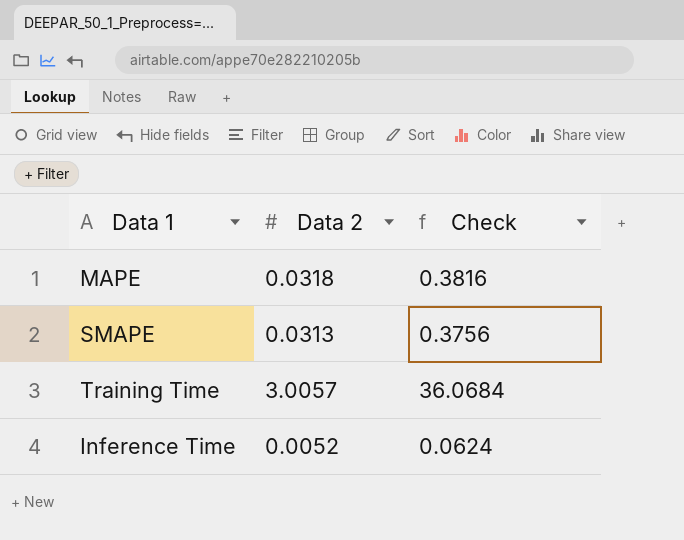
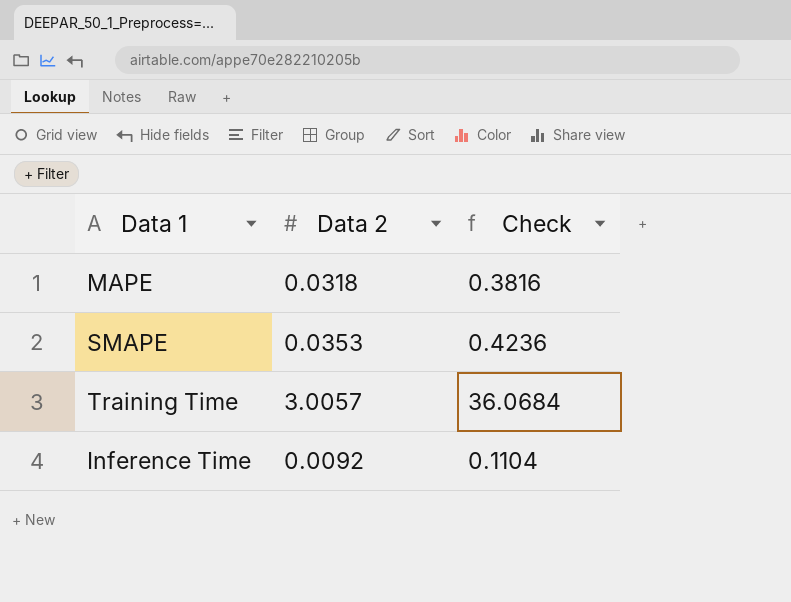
SMAPE | Data 2: 0.0313 -> 0.0353
SMAPE | Check: 0.3756 -> 0.4236
Inference Time | Data 2: 0.0052 -> 0.0092
Inference Time | Check: 0.0624 -> 0.1104

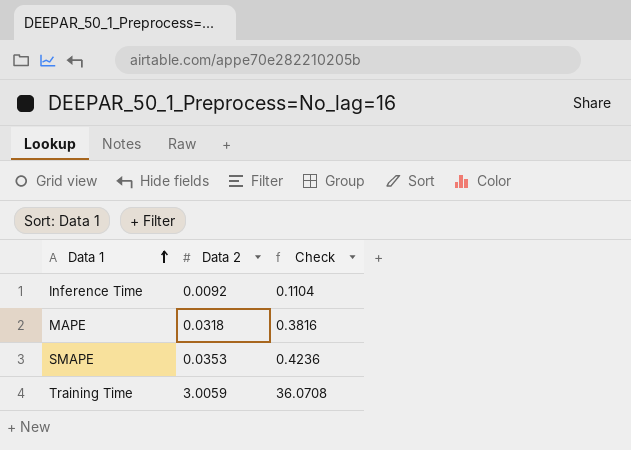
row order: none -> Data 1 ascending
Training Time | Data 2: 3.0057 -> 3.0059
Training Time | Check: 36.0684 -> 36.0708

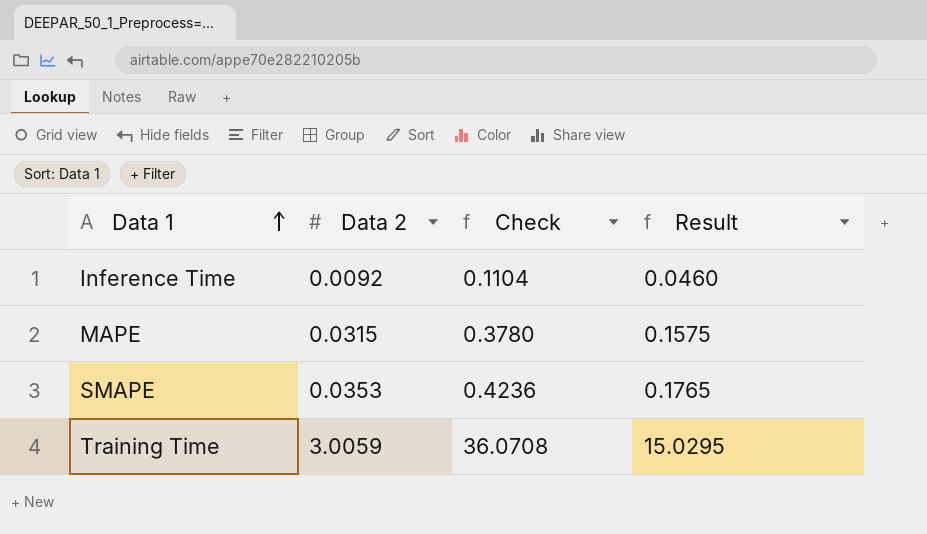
column Result | formula: none -> [Data 2] * 5
MAPE | Data 2: 0.0318 -> 0.0315
MAPE | Check: 0.3816 -> 0.3780

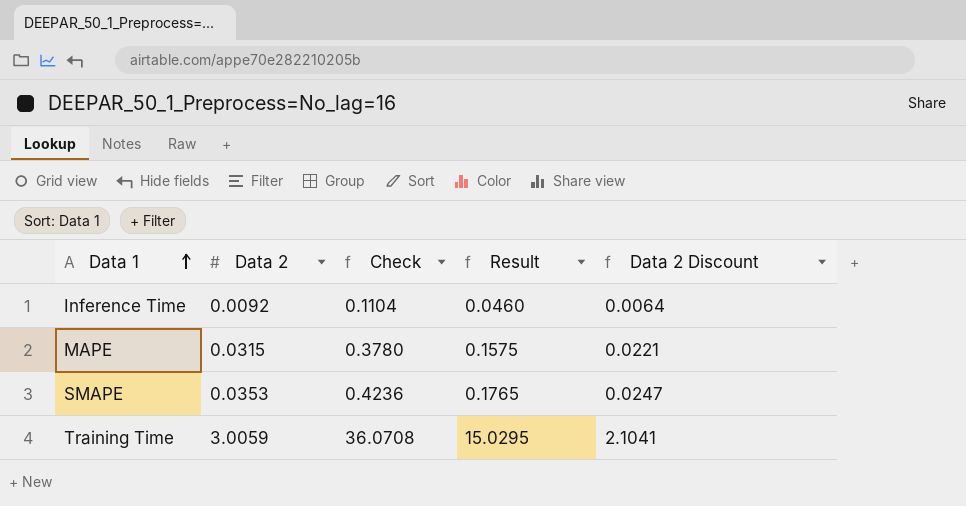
column Data 2 Discount | formula: none -> [Data 2] * 0.7

